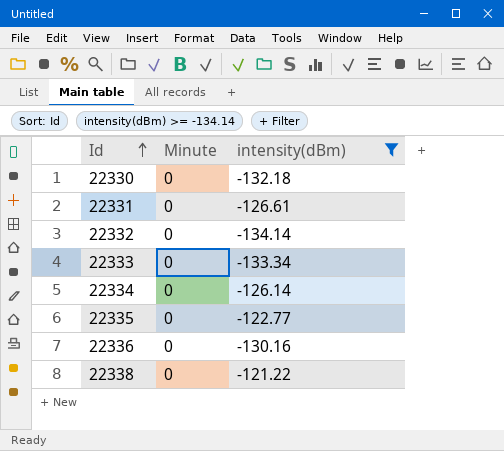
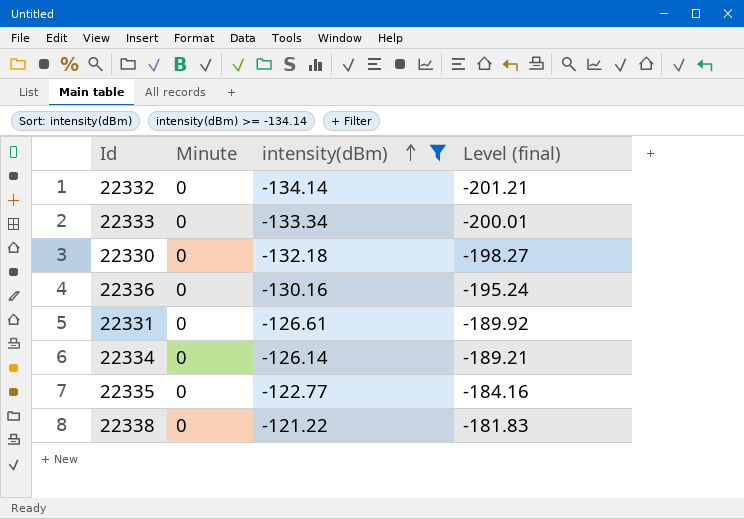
row order: Id ascending -> intensity(dBm) ascending
column Level (final) | formula: none -> [intensity(dBm)] * 1.5

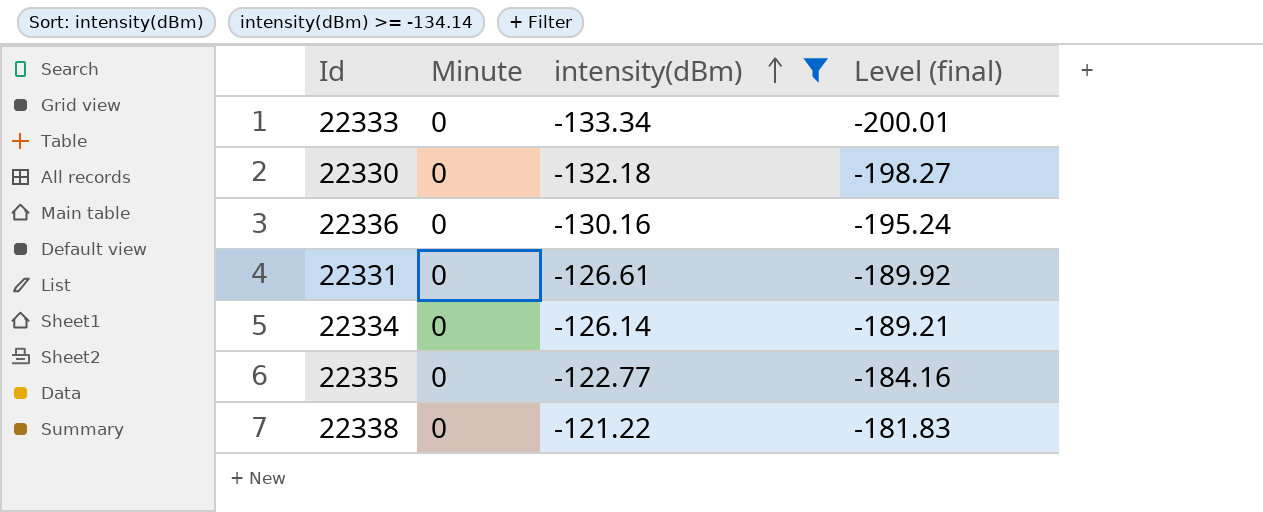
row 22332: 0 | -134.14 | -201.21 -> none

